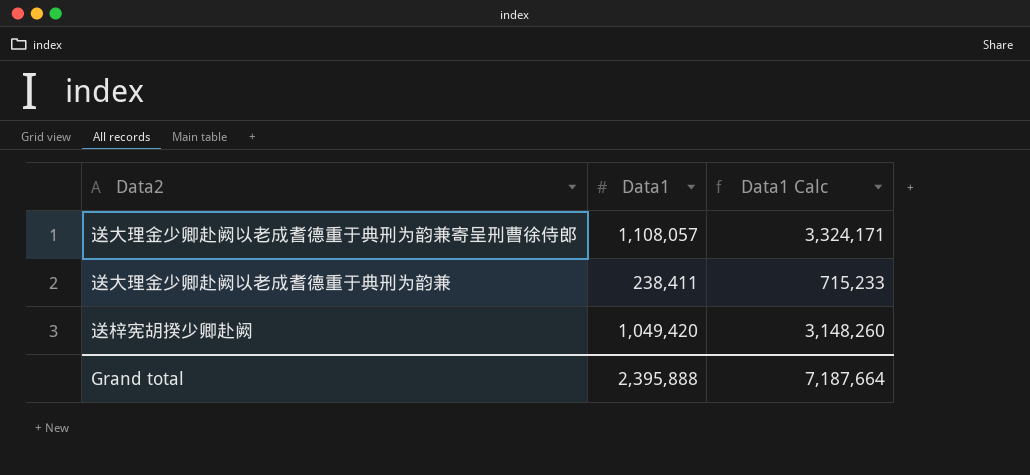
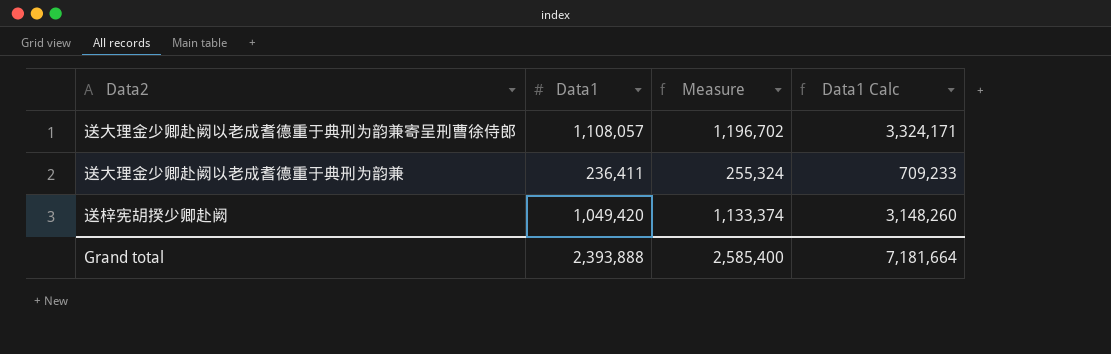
column Measure | formula: none -> [Data1] * 1.08
送大理金少卿赴阙以老成耆德重于典刑为韵兼 | Data1: 238,411 -> 236,411
送大理金少卿赴阙以老成耆德重于典刑为韵兼 | Data1 Calc: 715,233 -> 709,233
Grand total | Data1: 2,395,888 -> 2,393,888
Grand total | Data1 Calc: 7,187,664 -> 7,181,664

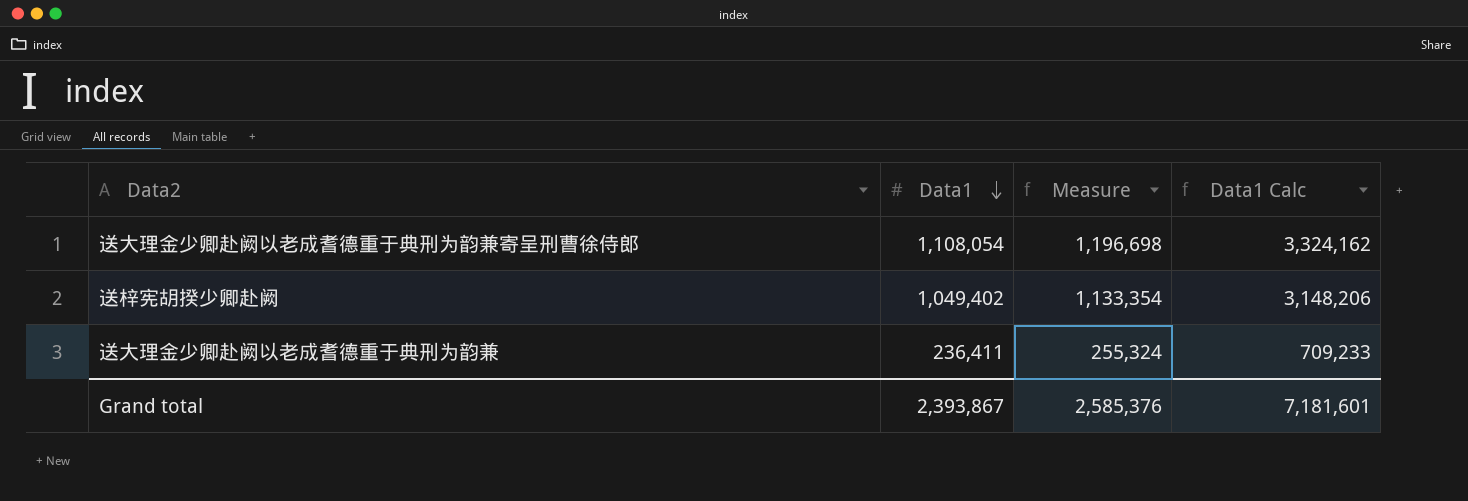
row order: none -> Data1 descending
送大理金少卿赴阙以老成耆德重于典刑为韵兼寄呈刑曹徐侍郎 | Data1: 1,108,057 -> 1,108,054
送大理金少卿赴阙以老成耆德重于典刑为韵兼寄呈刑曹徐侍郎 | Measure: 1,196,702 -> 1,196,698
送大理金少卿赴阙以老成耆德重于典刑为韵兼寄呈刑曹徐侍郎 | Data1 Calc: 3,324,171 -> 3,324,162
送梓宪胡揆少卿赴阙 | Data1: 1,049,420 -> 1,049,402
送梓宪胡揆少卿赴阙 | Measure: 1,133,374 -> 1,133,354
送梓宪胡揆少卿赴阙 | Data1 Calc: 3,148,260 -> 3,148,206
Grand total | Data1: 2,393,888 -> 2,393,867
Grand total | Measure: 2,585,400 -> 2,585,376
Grand total | Data1 Calc: 7,181,664 -> 7,181,601

